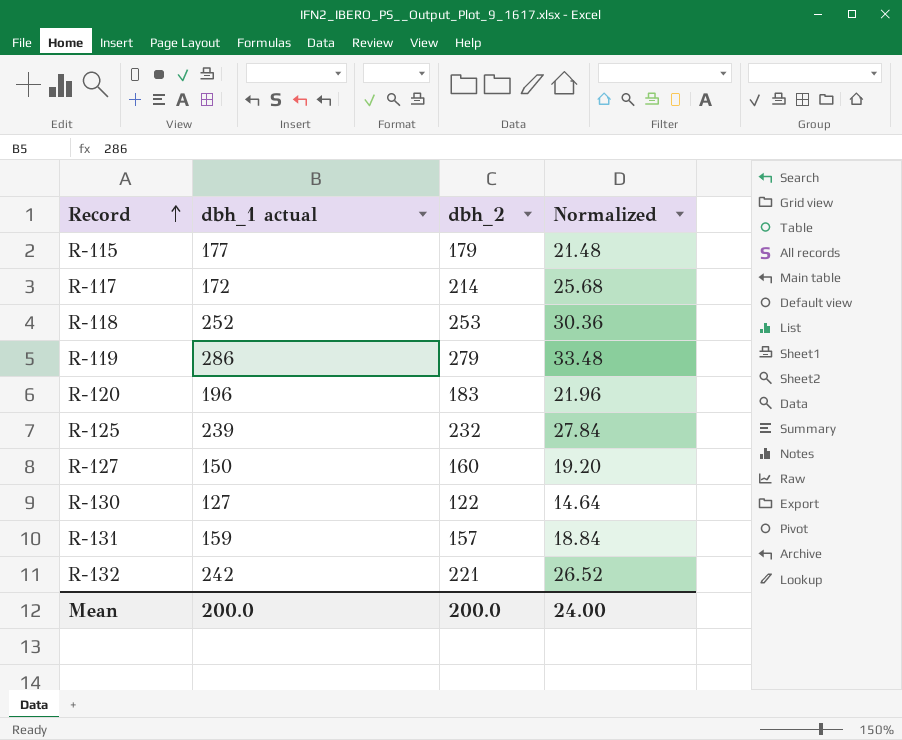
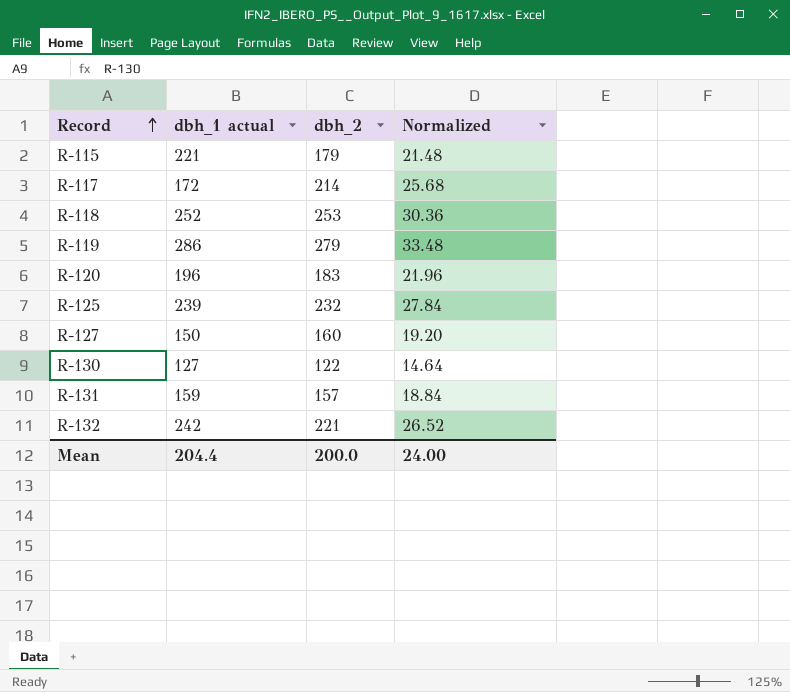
R-115 | dbh_1 actual: 177 -> 221
Mean | dbh_1 actual: 200.0 -> 204.4

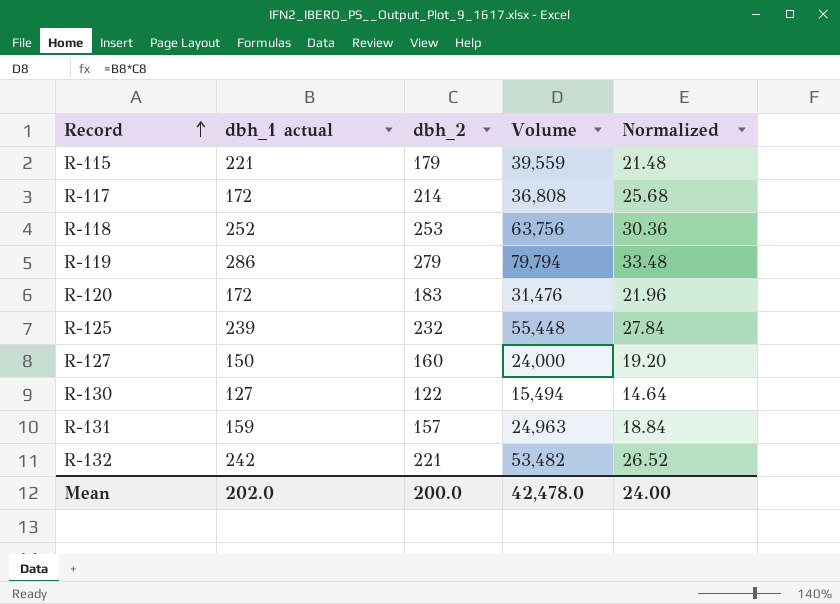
column Volume | formula: none -> [dbh_1 actual] * [dbh_2]
R-120 | dbh_1 actual: 196 -> 172
Mean | dbh_1 actual: 204.4 -> 202.0

